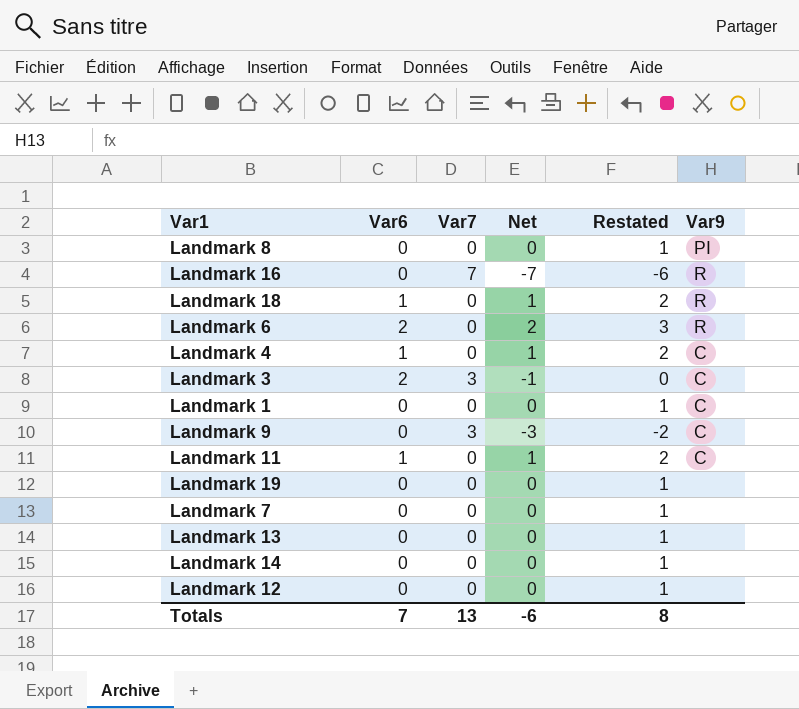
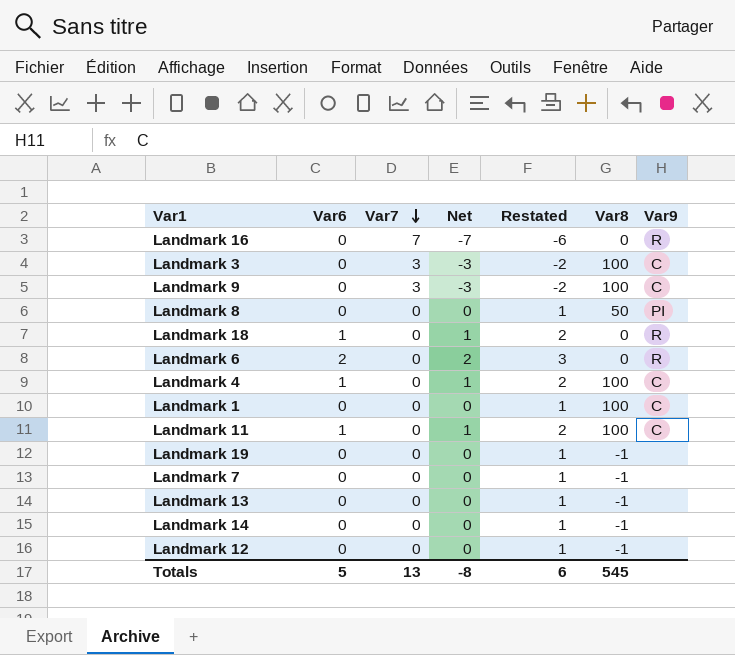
row order: none -> Var7 descending
column Var8 | position: none -> 6
Landmark 3 | Var6: 2 -> 0
Landmark 3 | Net: -1 -> -3
Landmark 3 | Restated: 0 -> -2
Totals | Var6: 7 -> 5
Totals | Net: -6 -> -8
Totals | Restated: 8 -> 6

